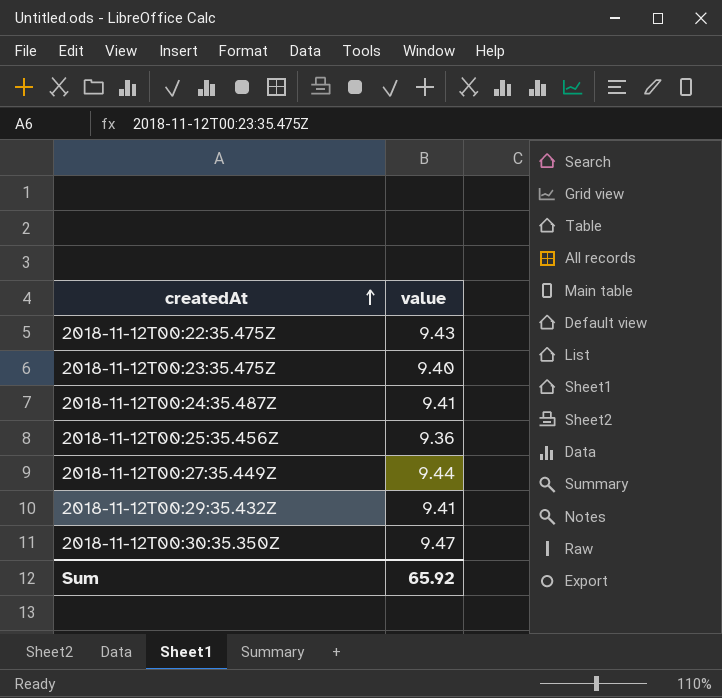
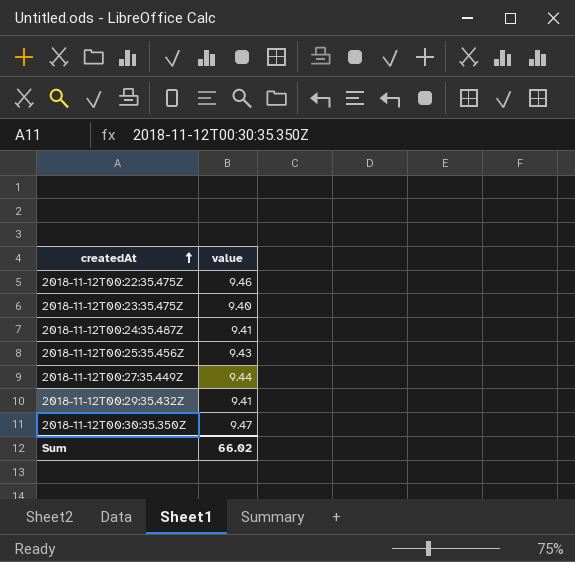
2018-11-12T00:22:35.475Z | value: 9.43 -> 9.46
2018-11-12T00:25:35.456Z | value: 9.36 -> 9.43
Sum | value: 65.92 -> 66.02

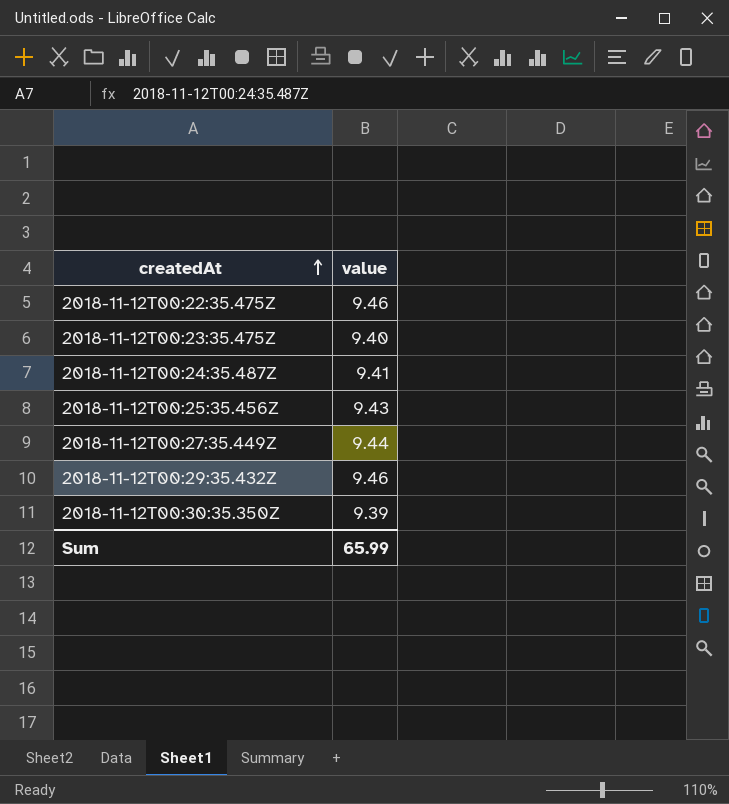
2018-11-12T00:29:35.432Z | value: 9.41 -> 9.46
2018-11-12T00:30:35.350Z | value: 9.47 -> 9.39
Sum | value: 66.02 -> 65.99

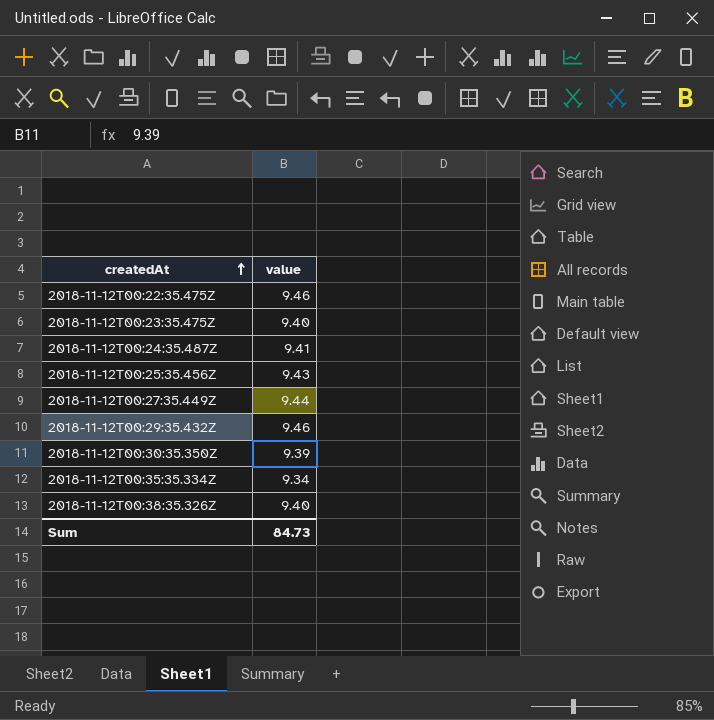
row 2018-11-12T00:35:35.334Z: none -> 9.34
row 2018-11-12T00:38:35.326Z: none -> 9.40
Sum | value: 65.99 -> 84.73

